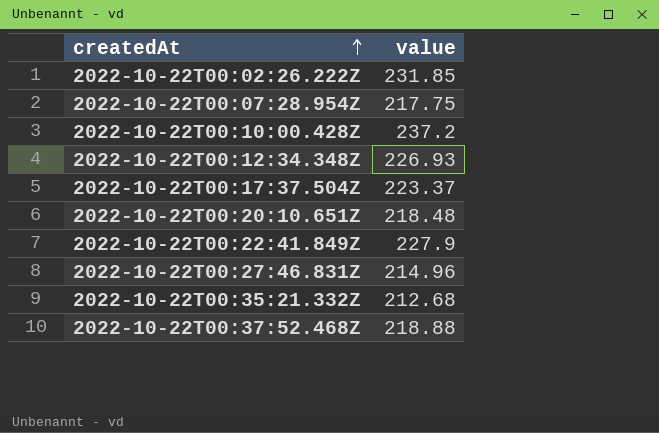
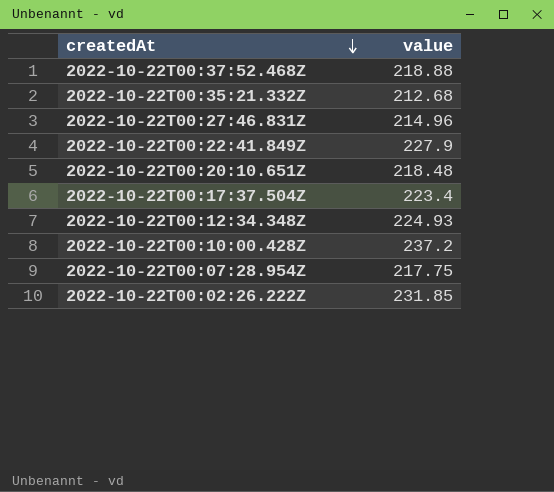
row order: createdAt ascending -> createdAt descending
2022-10-22T00:17:37.504Z | value: 223.37 -> 223.4
2022-10-22T00:12:34.348Z | value: 226.93 -> 224.93

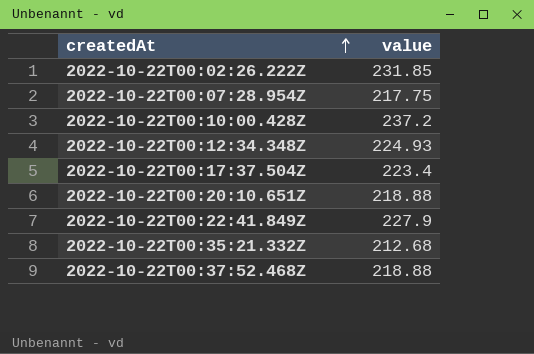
row order: createdAt descending -> createdAt ascending
row 2022-10-22T00:27:46.831Z: 214.96 -> none
2022-10-22T00:20:10.651Z | value: 218.48 -> 218.88

